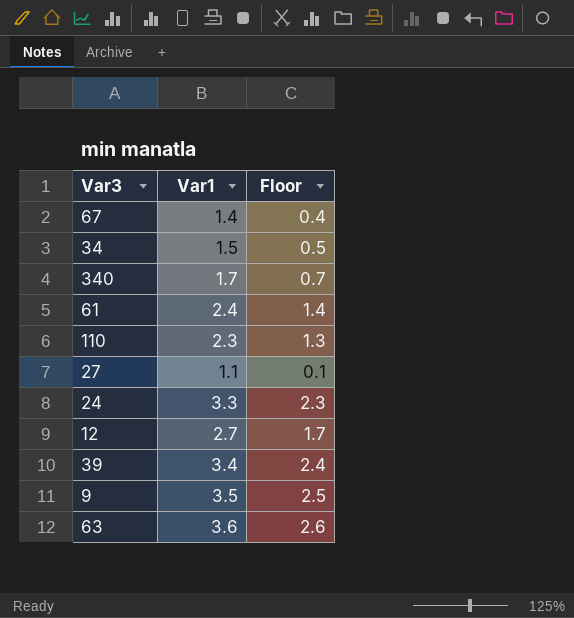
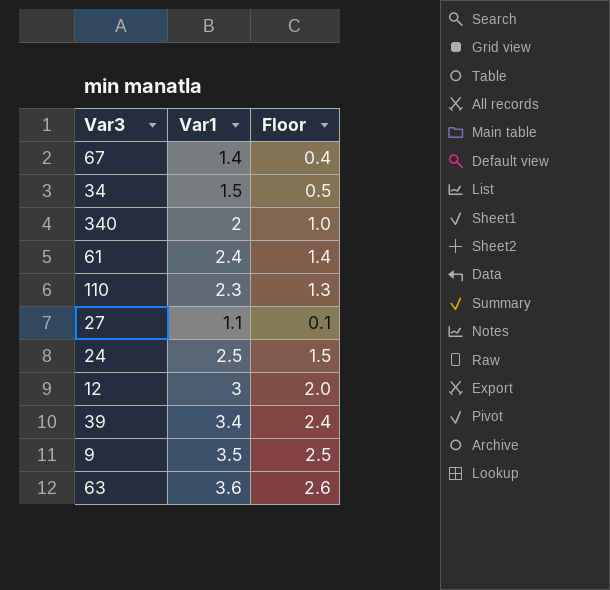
340 | Var1: 1.7 -> 2
340 | Floor: 0.7 -> 1.0
24 | Var1: 3.3 -> 2.5
24 | Floor: 2.3 -> 1.5
12 | Var1: 2.7 -> 3
12 | Floor: 1.7 -> 2.0

